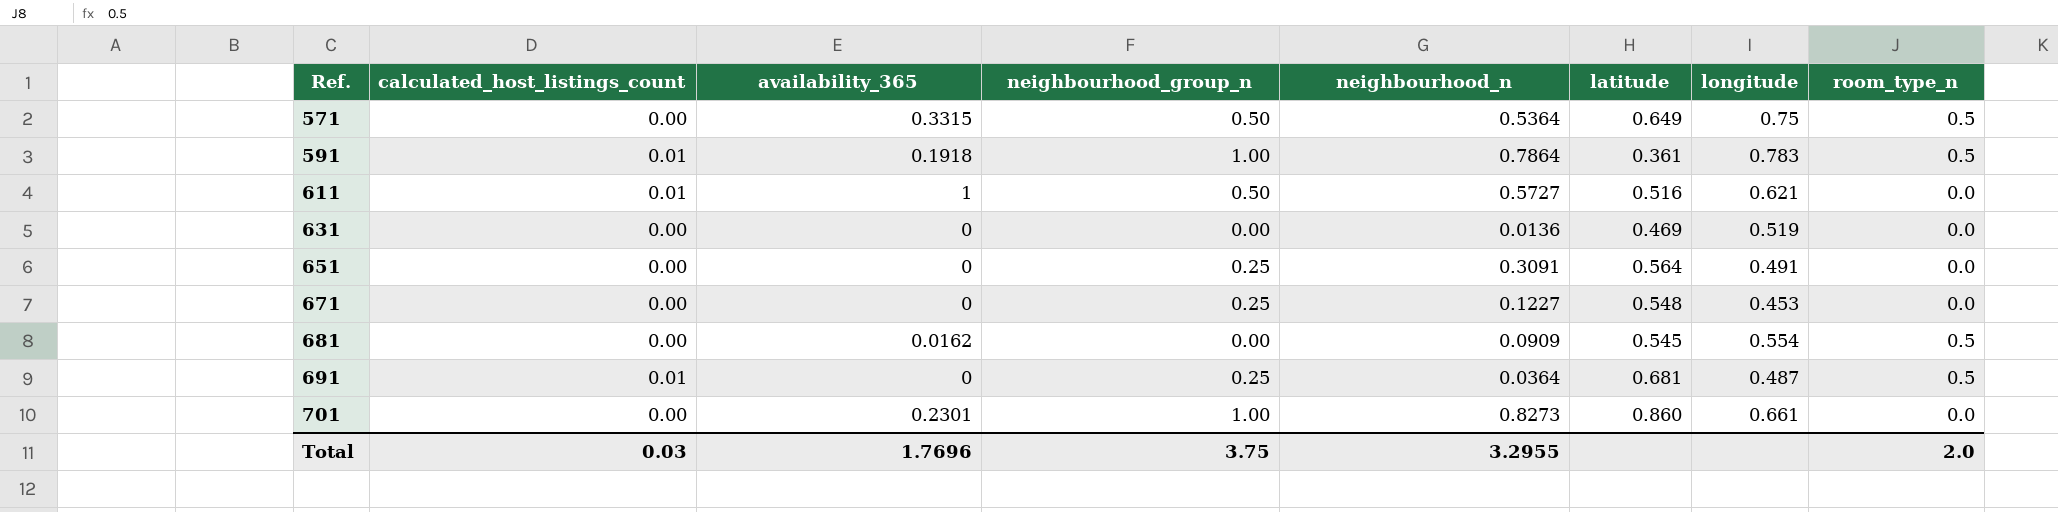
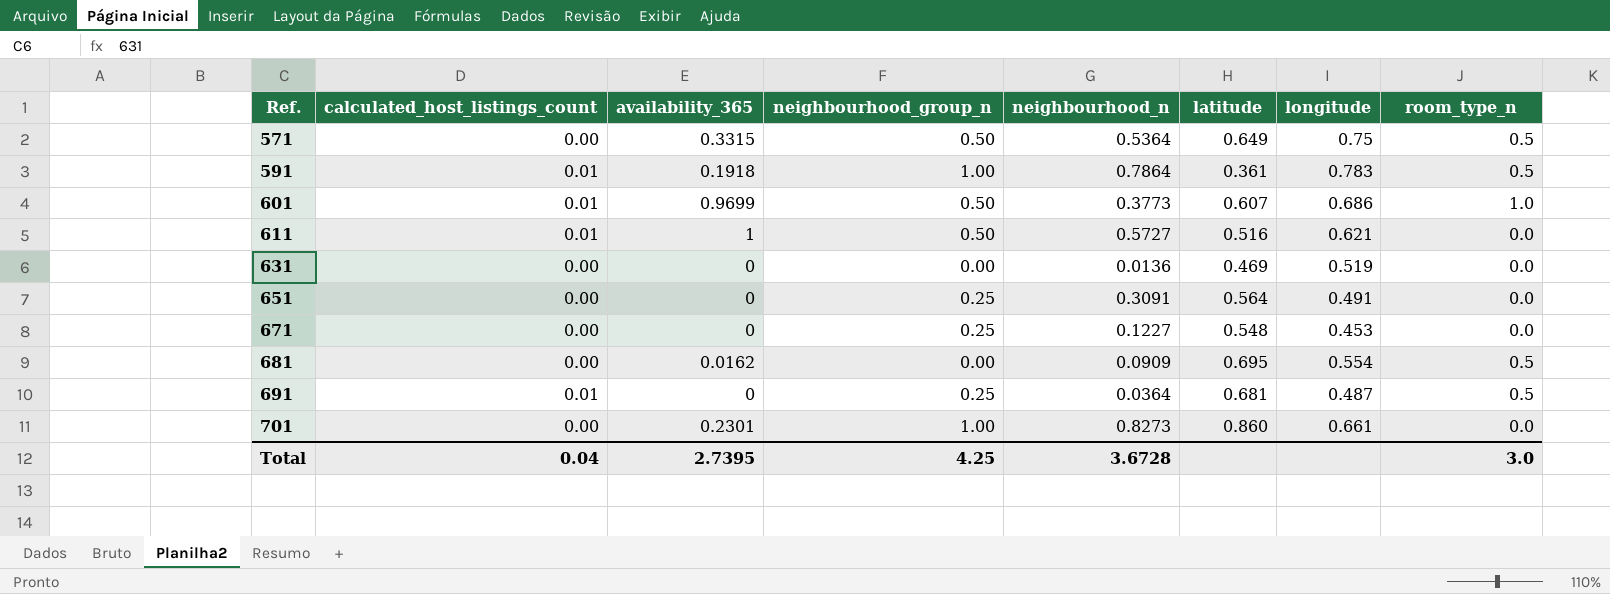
row 601: none -> 0.01 | 0.9699 | 0.50 | 0.3773 | 0.607 | 0.686 | 1.0
681 | latitude: 0.545 -> 0.695
Total | calculated_host_listings_count: 0.03 -> 0.04
Total | availability_365: 1.7696 -> 2.7395
Total | neighbourhood_group_n: 3.75 -> 4.25
Total | neighbourhood_n: 3.2955 -> 3.6728
Total | room_type_n: 2.0 -> 3.0

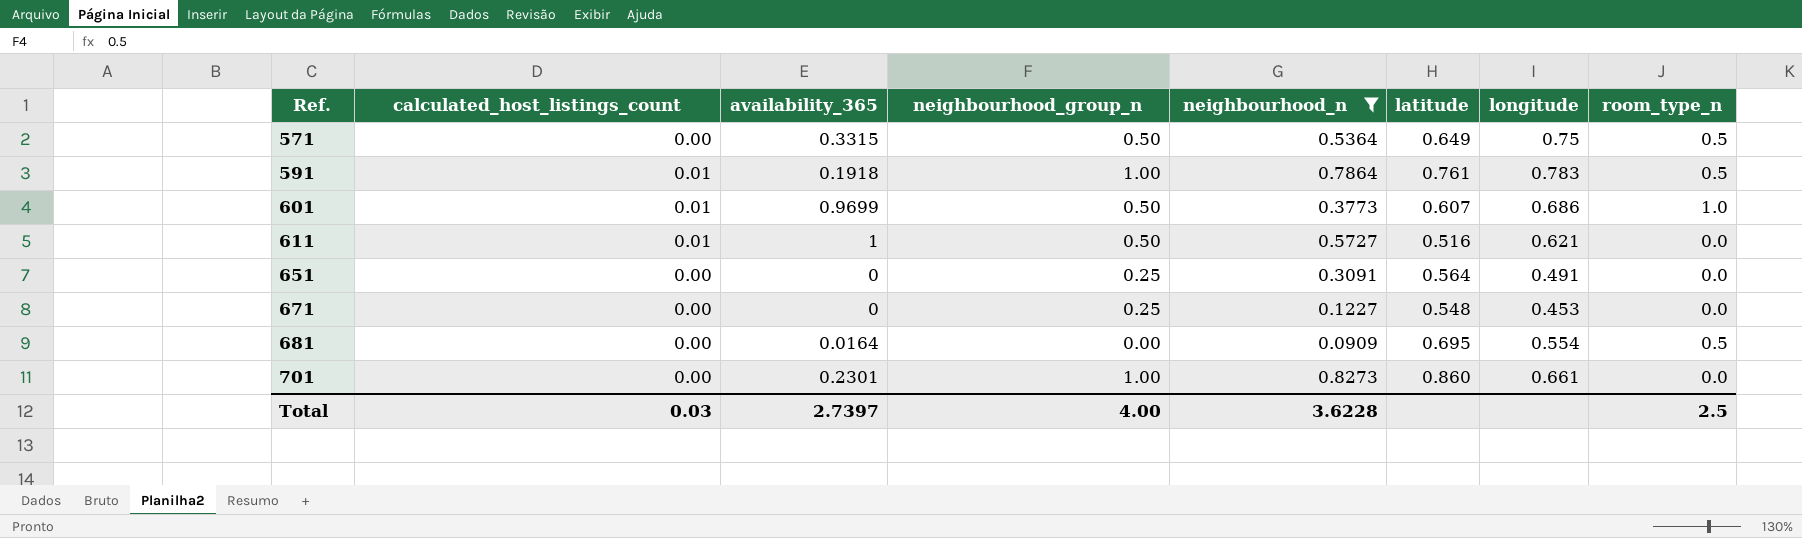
filter: none -> neighbourhood_n >= 0.0909
591 | latitude: 0.361 -> 0.761
681 | availability_365: 0.0162 -> 0.0164
Total | calculated_host_listings_count: 0.04 -> 0.03
Total | availability_365: 2.7395 -> 2.7397
Total | neighbourhood_group_n: 4.25 -> 4.00
Total | neighbourhood_n: 3.6728 -> 3.6228
Total | room_type_n: 3.0 -> 2.5

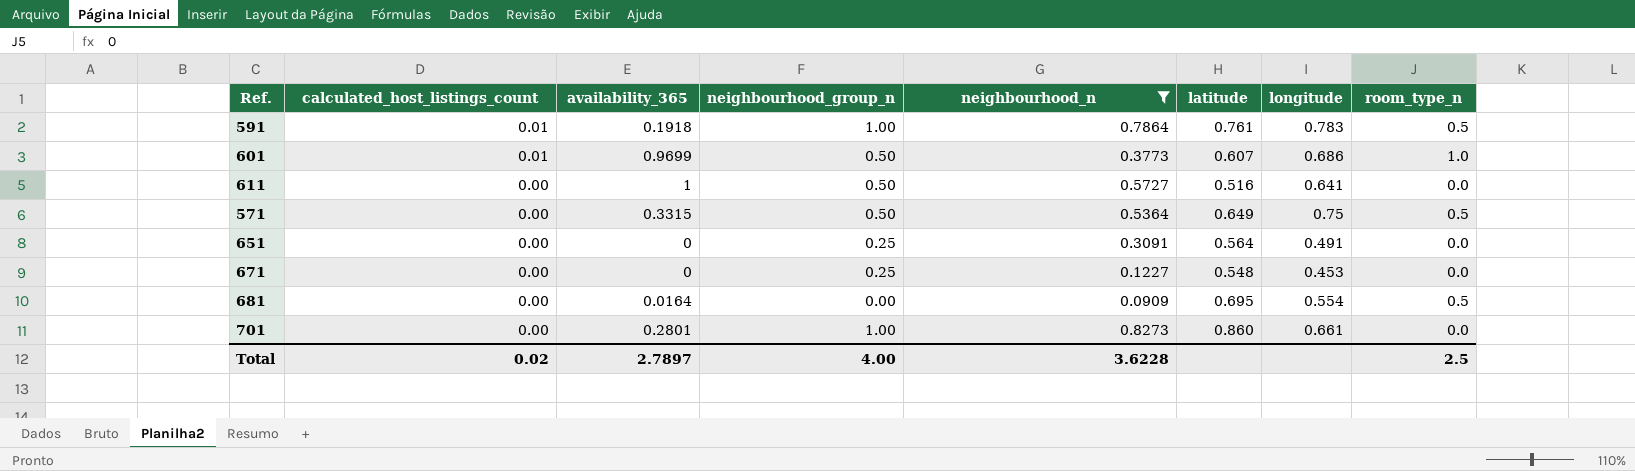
row order: Ref. ascending -> calculated_host_listings_count descending
611 | calculated_host_listings_count: 0.01 -> 0.00
611 | longitude: 0.621 -> 0.641
701 | availability_365: 0.2301 -> 0.2801
Total | calculated_host_listings_count: 0.03 -> 0.02
Total | availability_365: 2.7397 -> 2.7897

